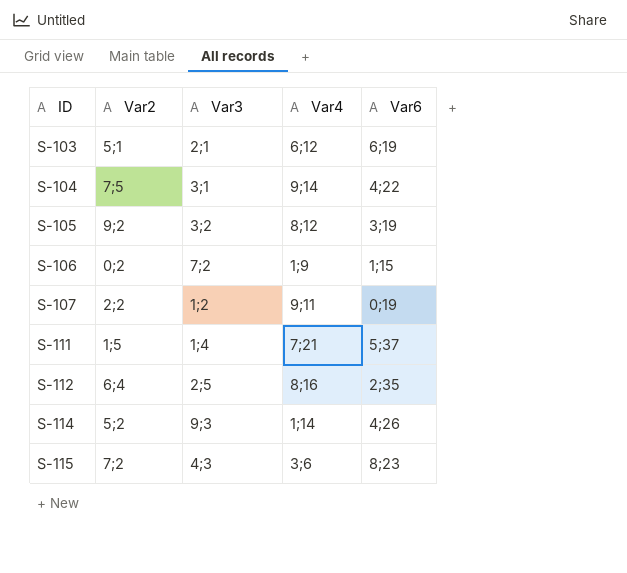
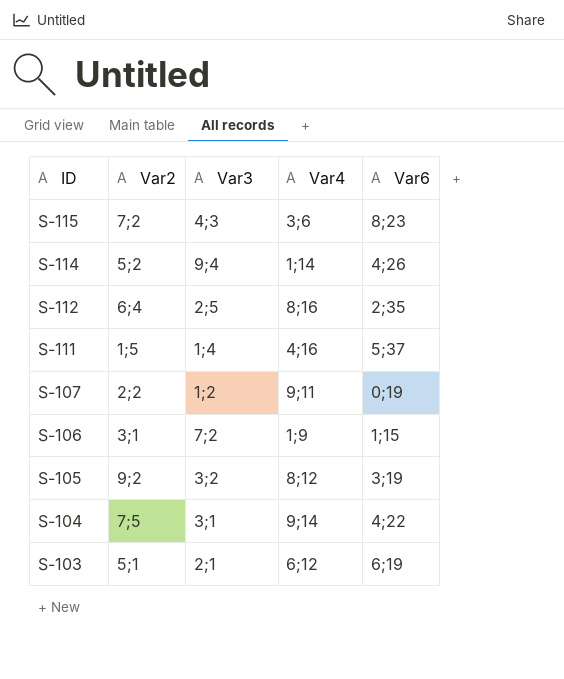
row order: ID ascending -> ID descending
S-114 | Var3: 9;3 -> 9;4
S-111 | Var4: 7;21 -> 4;16
S-106 | Var2: 0;2 -> 3;1

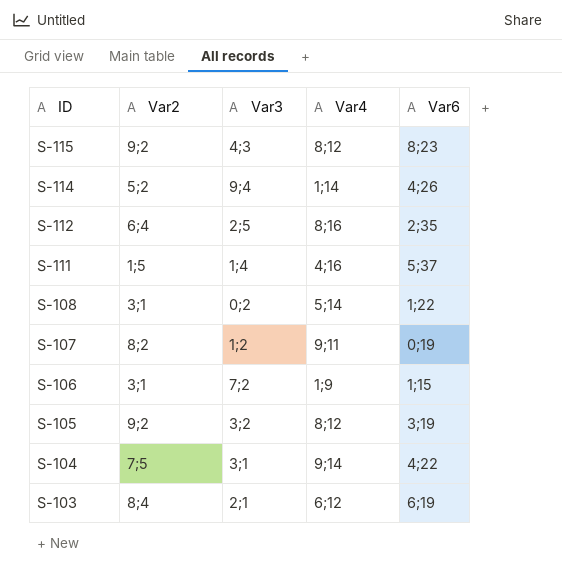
S-115 | Var2: 7;2 -> 9;2
S-115 | Var4: 3;6 -> 8;12
row S-108: none -> 3;1 | 0;2 | 5;14 | 1;22
S-107 | Var2: 2;2 -> 8;2
S-103 | Var2: 5;1 -> 8;4

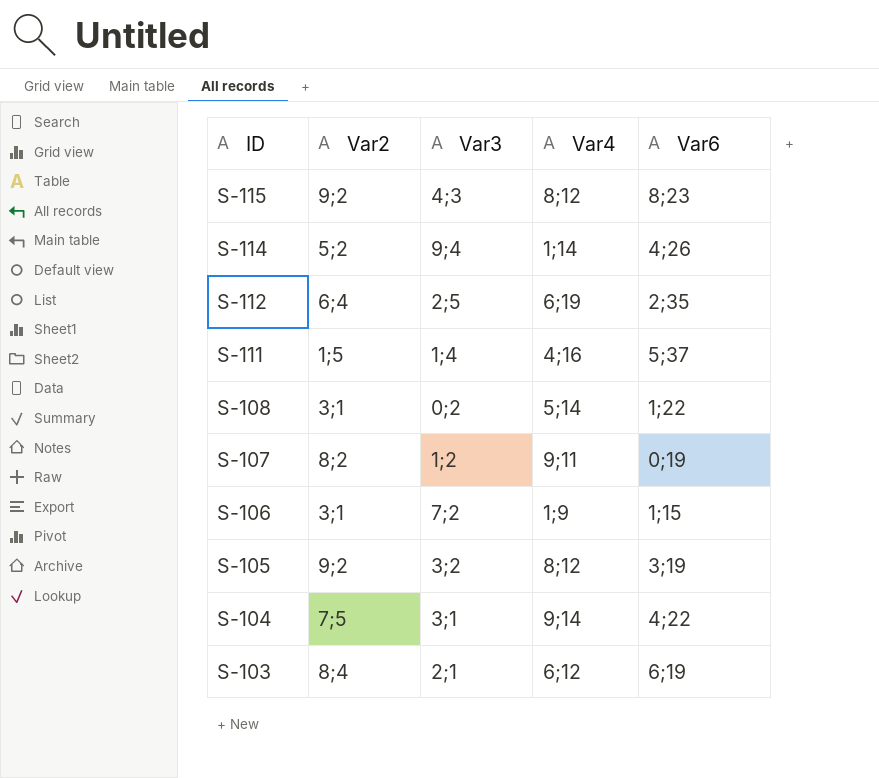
S-112 | Var4: 8;16 -> 6;19

